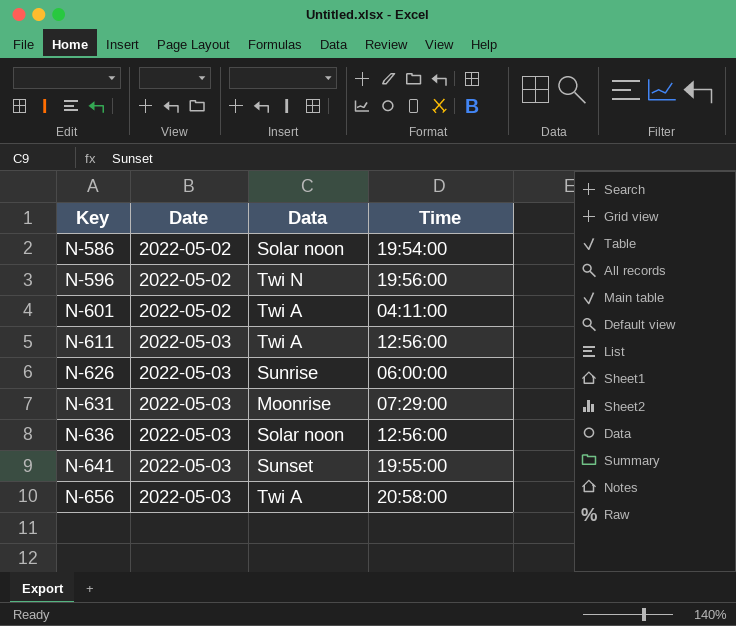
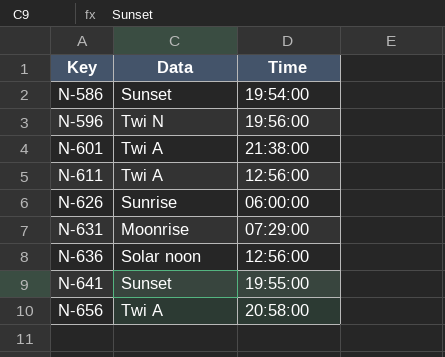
column Date | position: 2 -> none
N-586 | Data: Solar noon -> Sunset
N-601 | Time: 04:11:00 -> 21:38:00

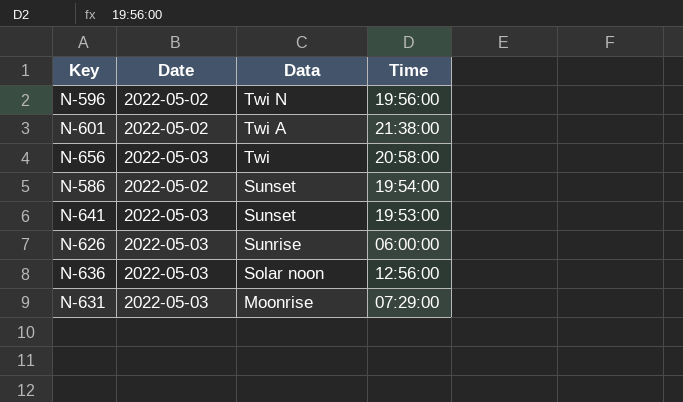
row order: Key ascending -> Data descending
column Date | position: none -> 2
row N-611: Twi A | 12:56:00 -> none
N-656 | Data: Twi A -> Twi
N-641 | Time: 19:55:00 -> 19:53:00

